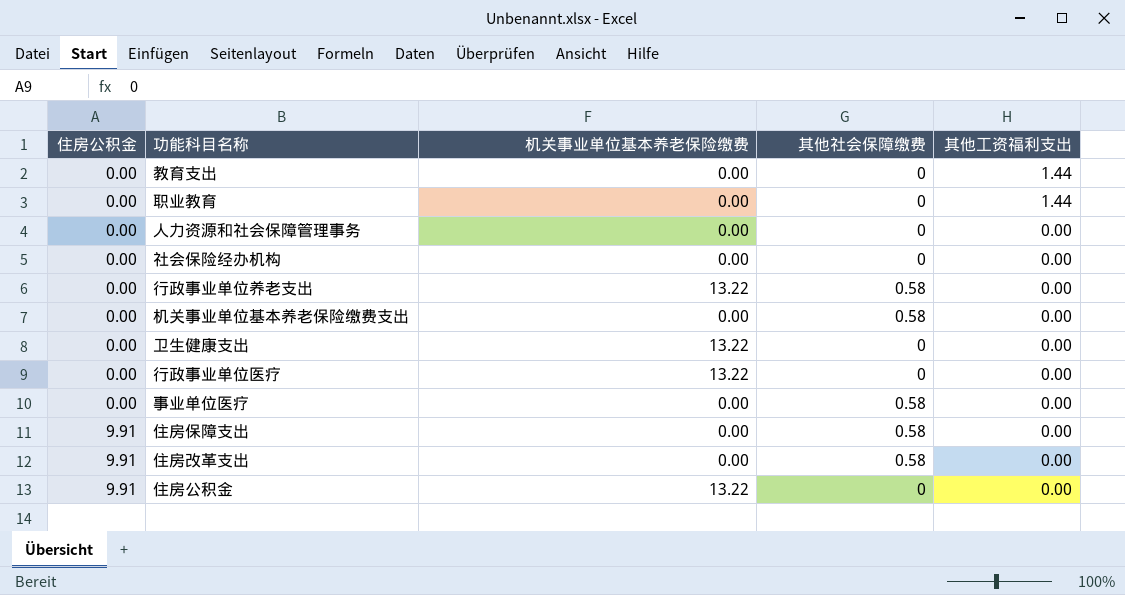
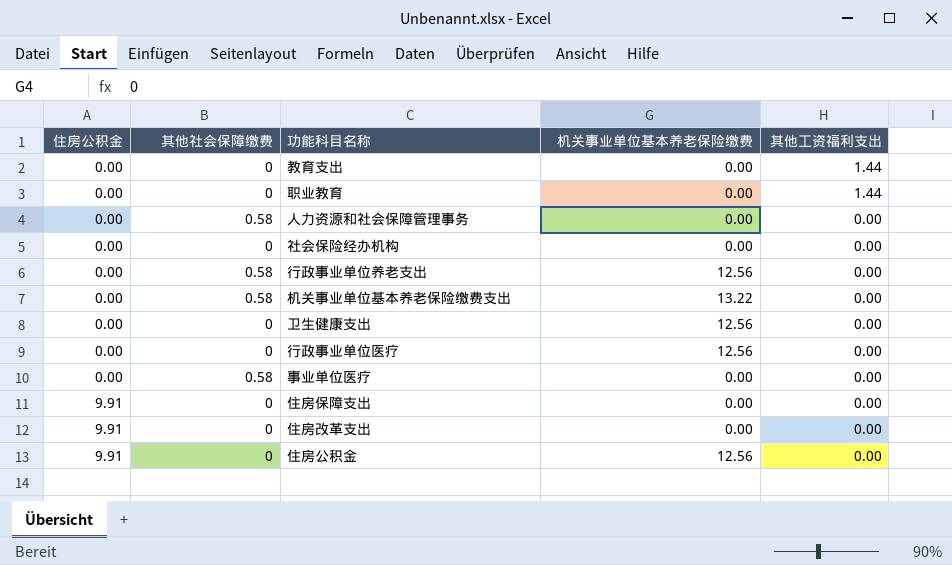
column 其他社会保障缴费 | position: 4 -> 2
人力资源和社会保障管理事务 | 其他社会保障缴费: 0 -> 0.58
行政事业单位养老支出 | 机关事业单位基本养老保险缴费: 13.22 -> 12.56
机关事业单位基本养老保险缴费支出 | 机关事业单位基本养老保险缴费: 0.00 -> 13.22
卫生健康支出 | 机关事业单位基本养老保险缴费: 13.22 -> 12.56
行政事业单位医疗 | 机关事业单位基本养老保险缴费: 13.22 -> 12.56
住房保障支出 | 其他社会保障缴费: 0.58 -> 0
住房改革支出 | 其他社会保障缴费: 0.58 -> 0
住房公积金 | 机关事业单位基本养老保险缴费: 13.22 -> 12.56

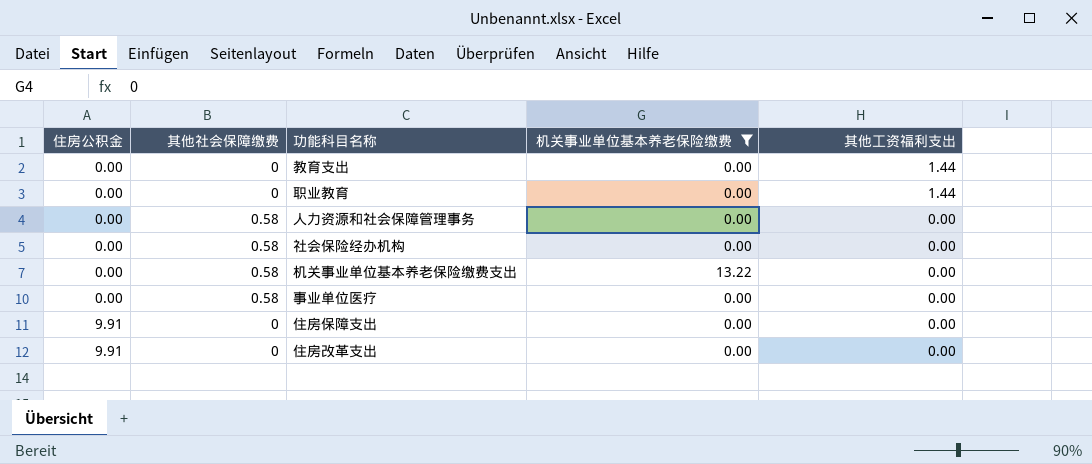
filter: none -> 机关事业单位基本养老保险缴费 != 12.56
社会保险经办机构 | 其他社会保障缴费: 0 -> 0.58

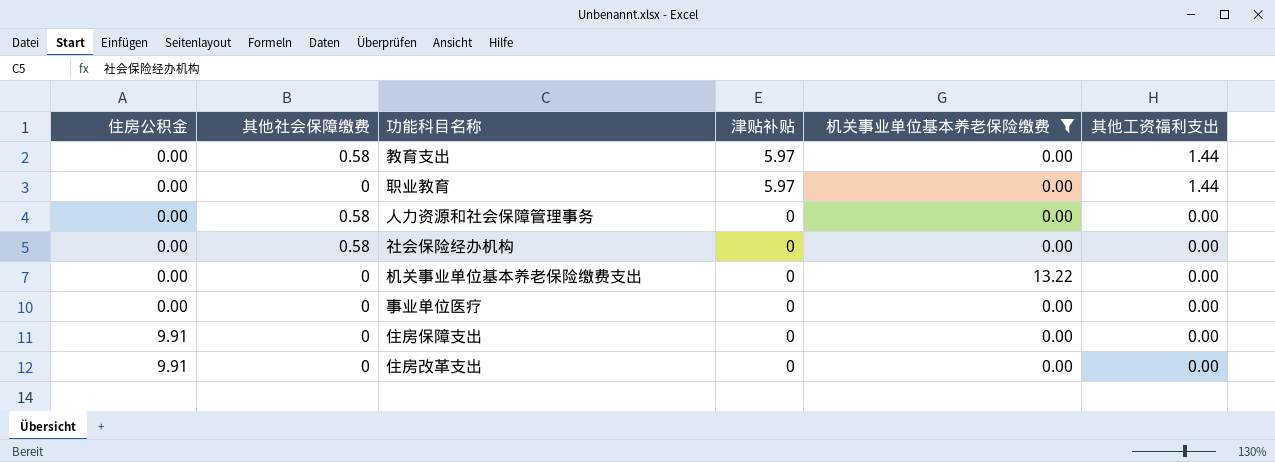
column 津贴补贴 | position: none -> 4
教育支出 | 其他社会保障缴费: 0 -> 0.58
机关事业单位基本养老保险缴费支出 | 其他社会保障缴费: 0.58 -> 0
事业单位医疗 | 其他社会保障缴费: 0.58 -> 0

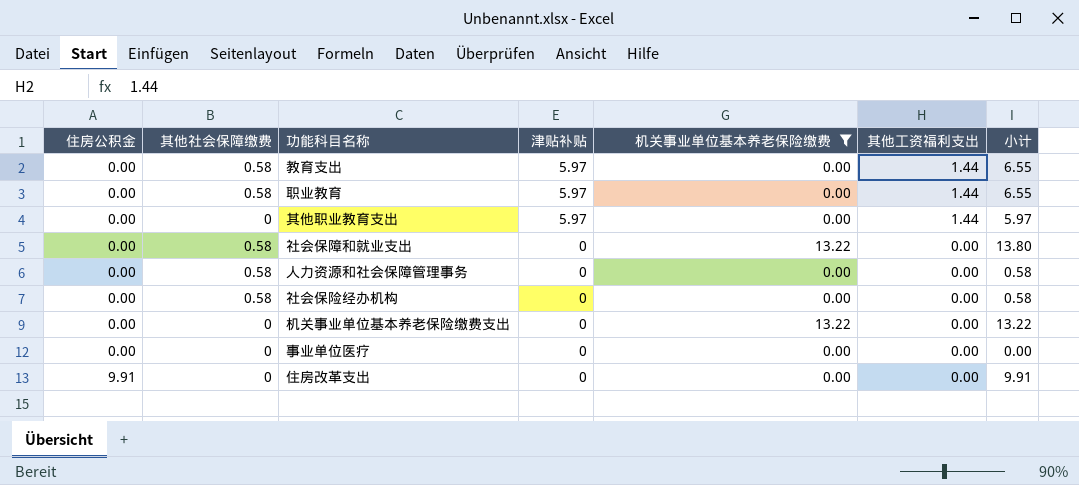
column 小计 | formula: none -> [住房公积金] + [其他社会保障缴费] + [津贴补贴] + [机关事业单位基本养老保险缴费]
row 住房保障支出: 9.91 | 0 | 0 | 0.00 | 0.00 -> none
职业教育 | 其他社会保障缴费: 0 -> 0.58
row 其他职业教育支出: none -> 0.00 | 0 | 5.97 | 0.00 | 1.44 | 5.97
row 社会保障和就业支出: none -> 0.00 | 0.58 | 0 | 13.22 | 0.00 | 13.80

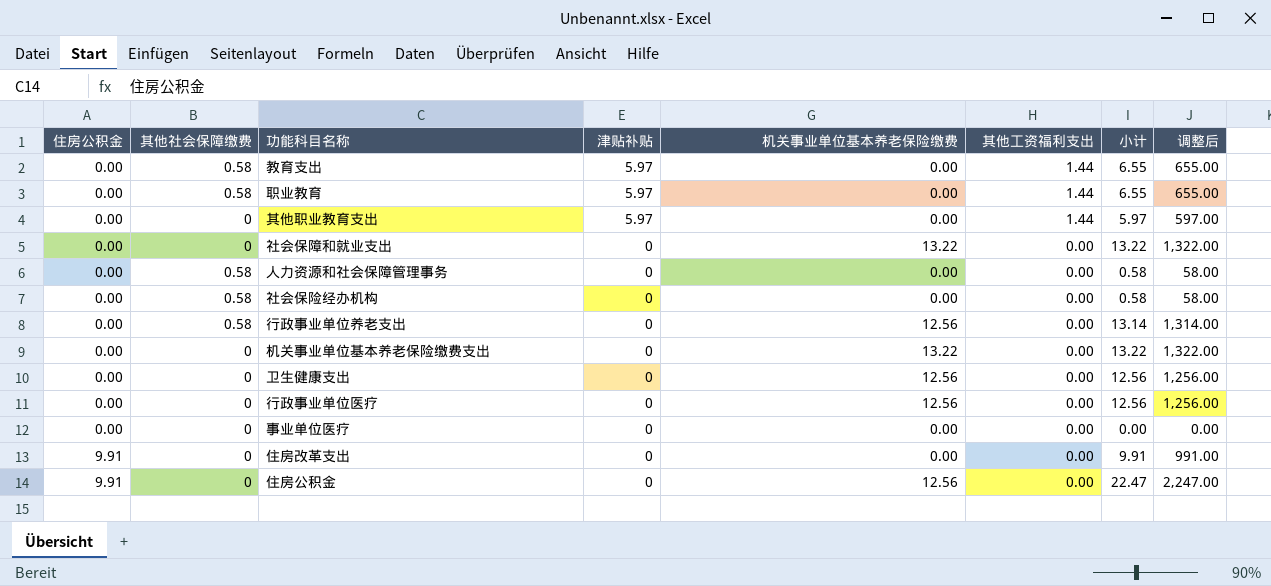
filter: 机关事业单位基本养老保险缴费 != 12.56 -> none
column 调整后 | formula: none -> [小计] * 100
社会保障和就业支出 | 其他社会保障缴费: 0.58 -> 0
社会保障和就业支出 | 小计: 13.80 -> 13.22

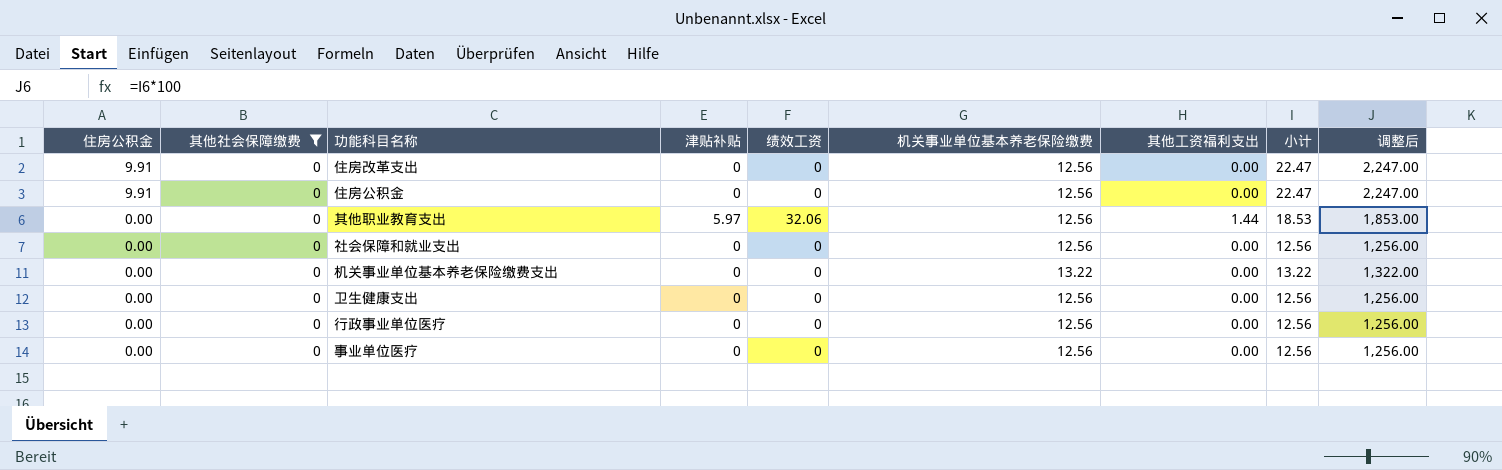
filter: none -> 其他社会保障缴费 = 0
row order: 住房公积金 ascending -> 住房公积金 descending
column 绩效工资 | position: none -> 5
住房改革支出 | 机关事业单位基本养老保险缴费: 0.00 -> 12.56
住房改革支出 | 小计: 9.91 -> 22.47
住房改革支出 | 调整后: 991.00 -> 2,247.00
其他职业教育支出 | 机关事业单位基本养老保险缴费: 0.00 -> 12.56
其他职业教育支出 | 小计: 5.97 -> 18.53
其他职业教育支出 | 调整后: 597.00 -> 1,853.00
社会保障和就业支出 | 机关事业单位基本养老保险缴费: 13.22 -> 12.56
社会保障和就业支出 | 小计: 13.22 -> 12.56
社会保障和就业支出 | 调整后: 1,322.00 -> 1,256.00
事业单位医疗 | 机关事业单位基本养老保险缴费: 0.00 -> 12.56
事业单位医疗 | 小计: 0.00 -> 12.56
事业单位医疗 | 调整后: 0.00 -> 1,256.00

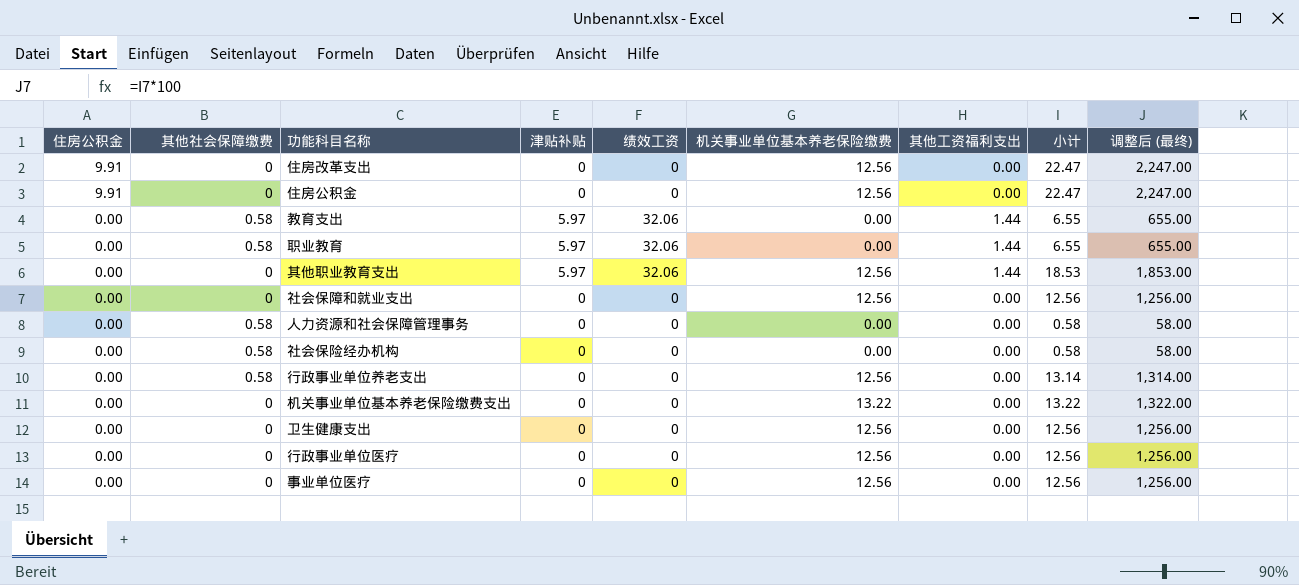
filter: 其他社会保障缴费 = 0 -> none
column name: 调整后 -> 调整后 (最终)

